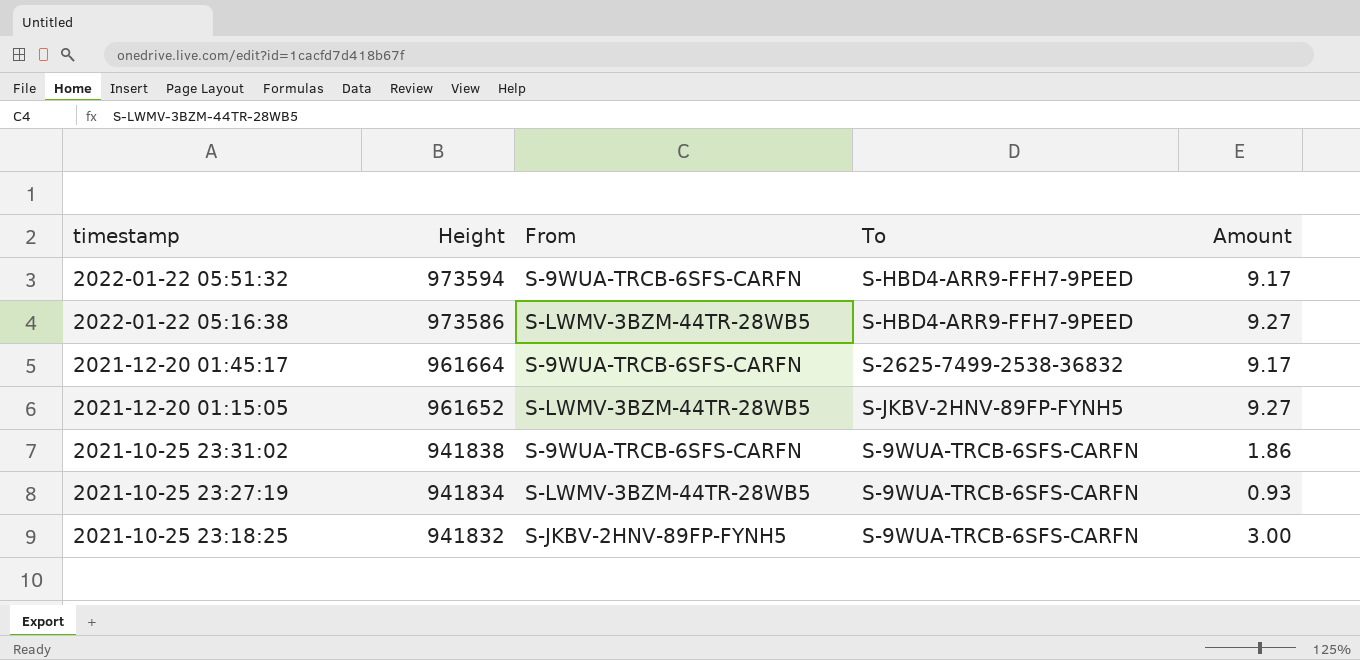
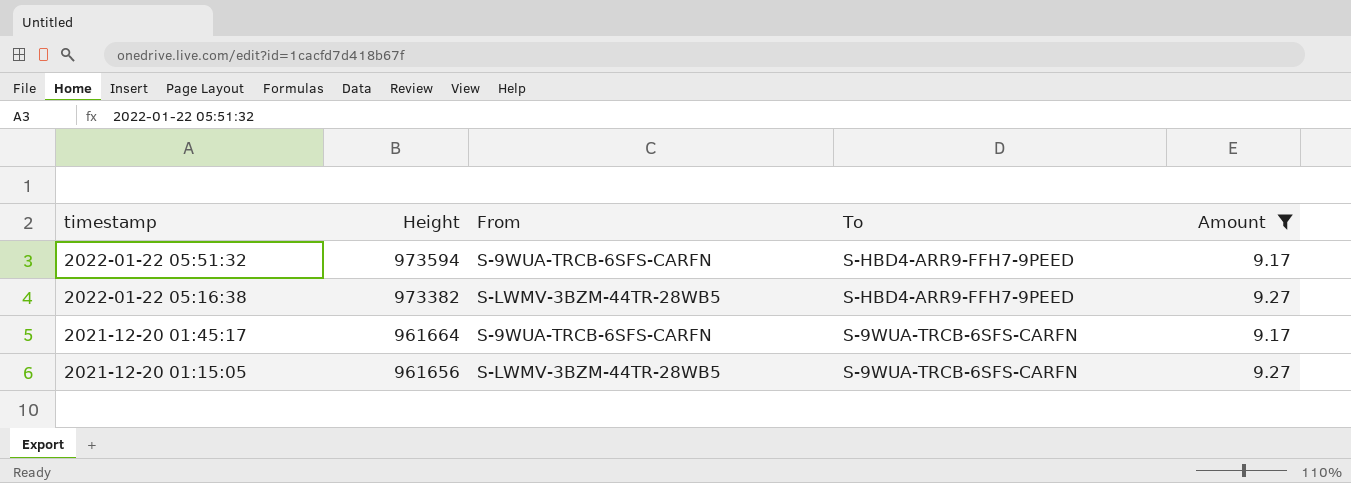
filter: none -> Amount >= 9.17
2022-01-22 05:16:38 | Height: 973586 -> 973382
2021-12-20 01:45:17 | To: S-2625-7499-2538-36832 -> S-9WUA-TRCB-6SFS-CARFN
2021-12-20 01:15:05 | Height: 961652 -> 961656
2021-12-20 01:15:05 | To: S-JKBV-2HNV-89FP-FYNH5 -> S-9WUA-TRCB-6SFS-CARFN

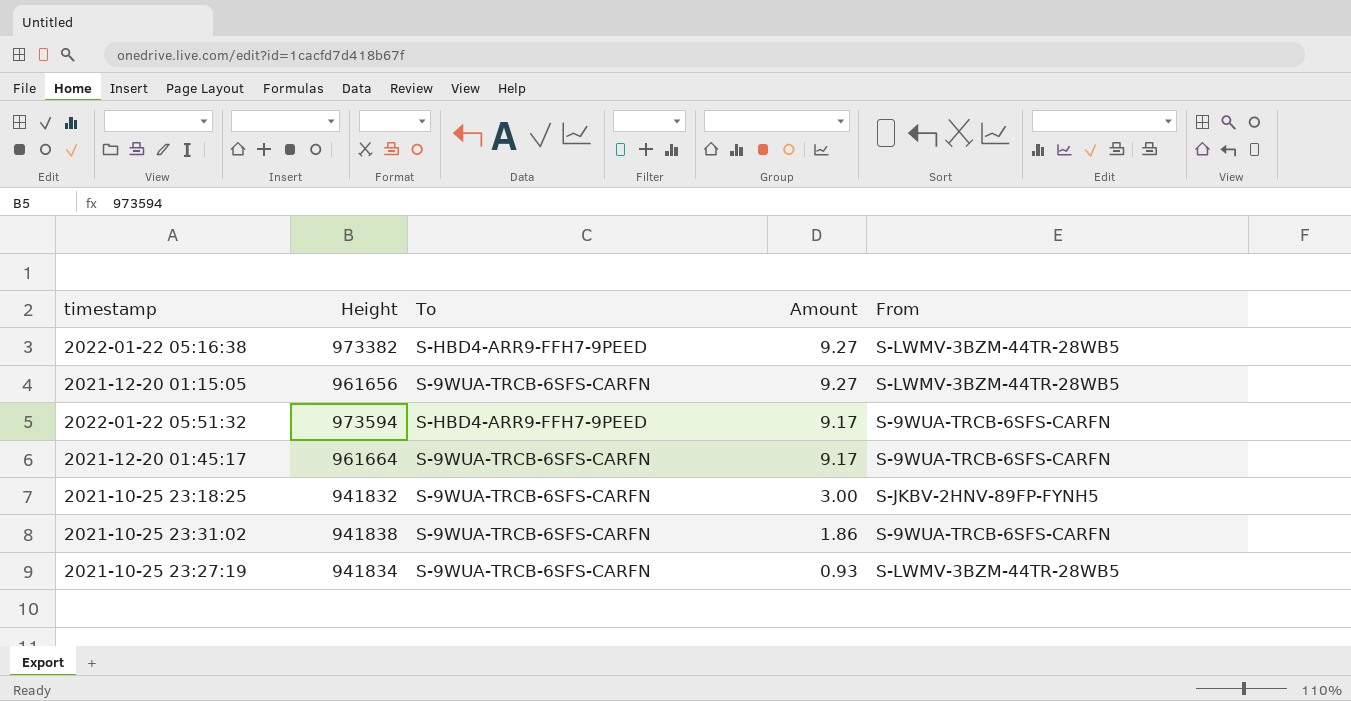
filter: Amount >= 9.17 -> none
row order: timestamp descending -> Amount descending
column From | position: 3 -> 5

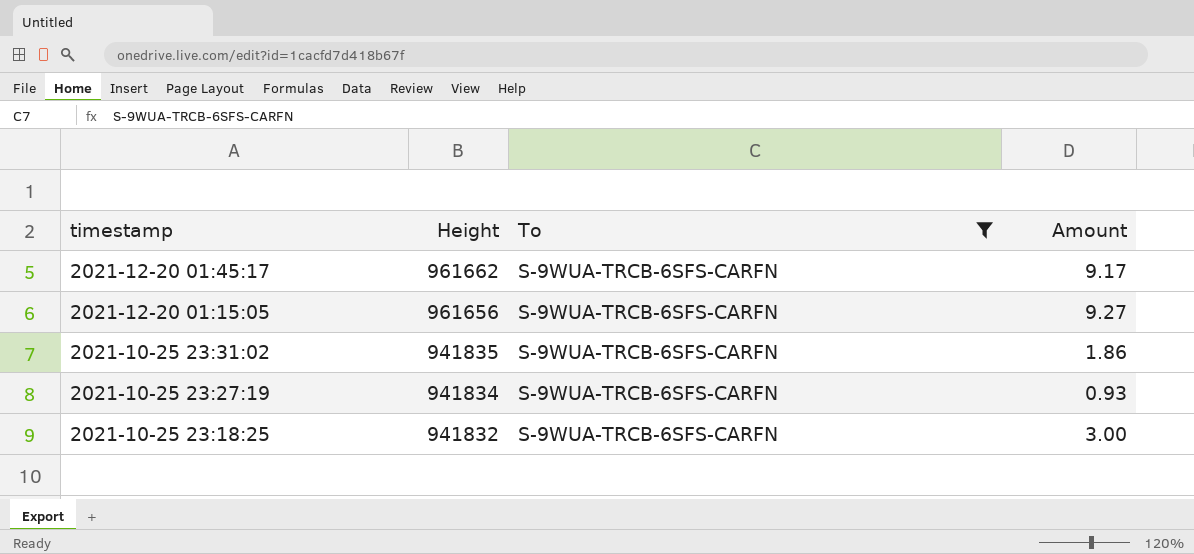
filter: none -> To = S-9WUA-TRCB-6SFS-CARFN
row order: Amount descending -> timestamp descending
column From | position: 5 -> none
2021-12-20 01:45:17 | Height: 961664 -> 961662
2021-10-25 23:31:02 | Height: 941838 -> 941835

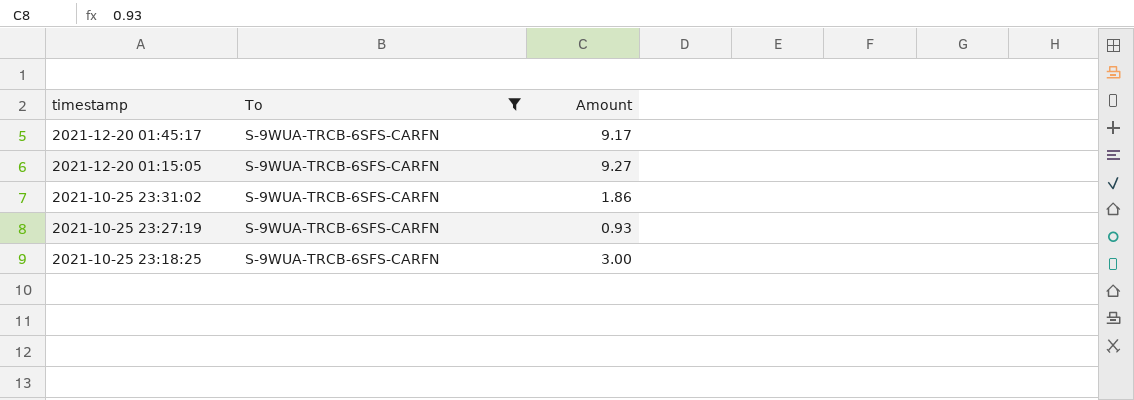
column Height | position: 2 -> none

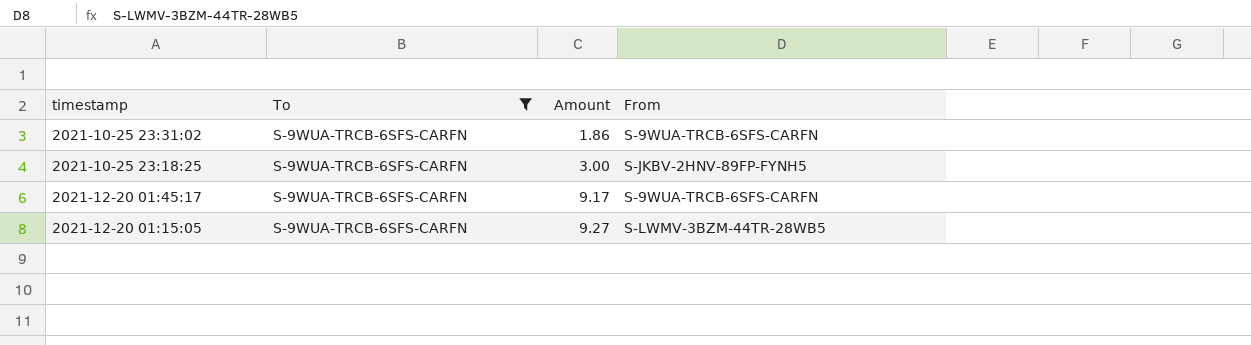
row order: timestamp descending -> Amount ascending
column From | position: none -> 4
row 2021-10-25 23:27:19: S-9WUA-TRCB-6SFS-CARFN | 0.93 -> none

